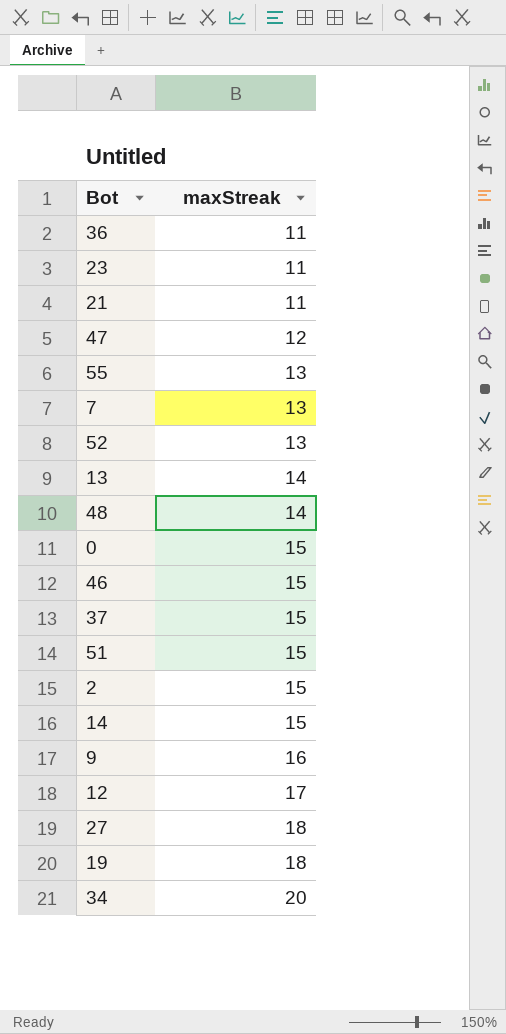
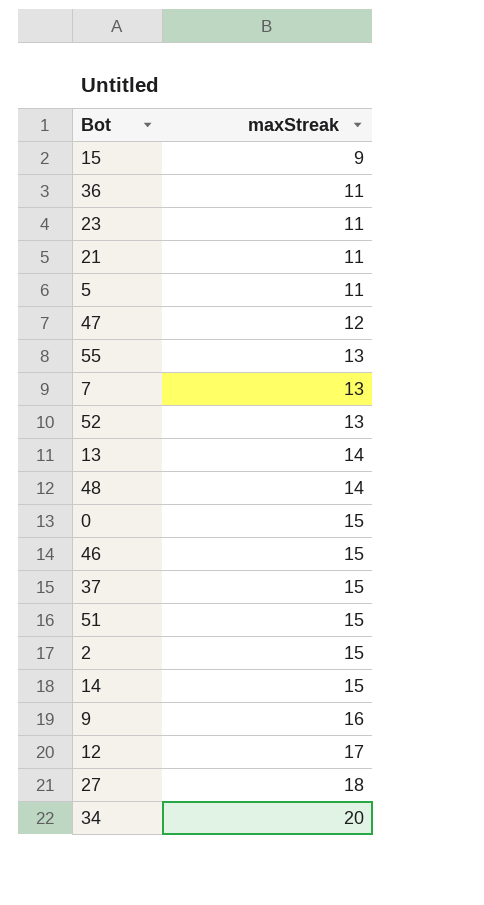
row 19: 18 -> none
row 15: none -> 9
row 5: none -> 11

